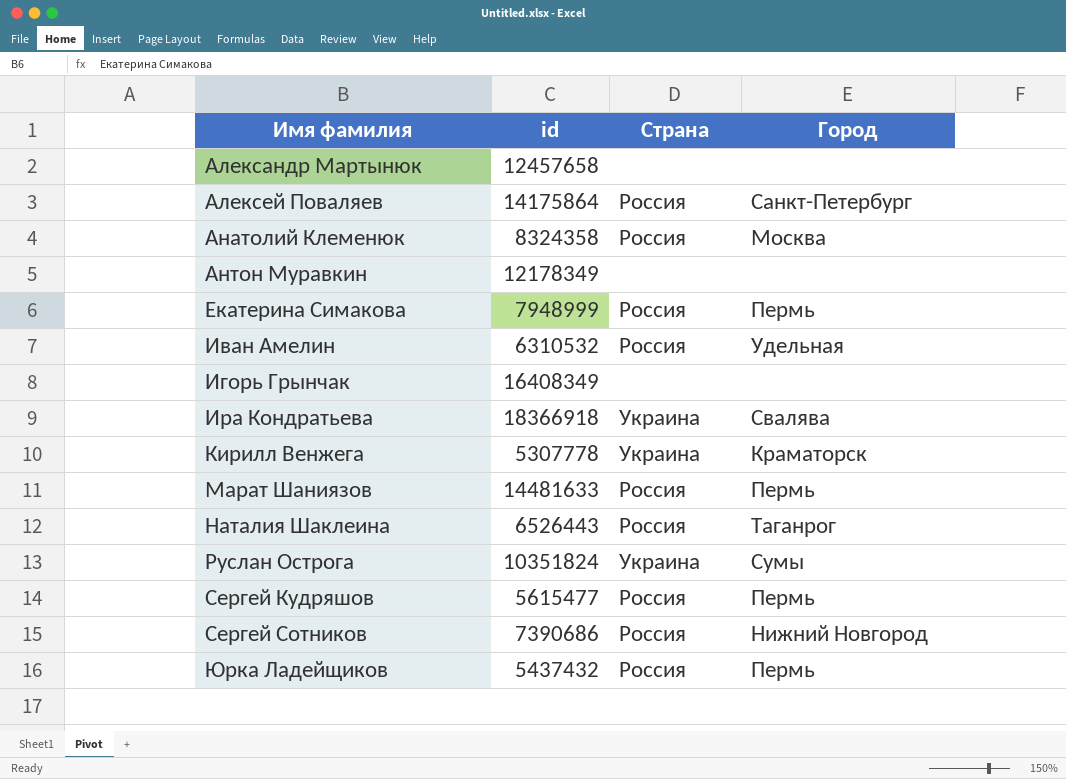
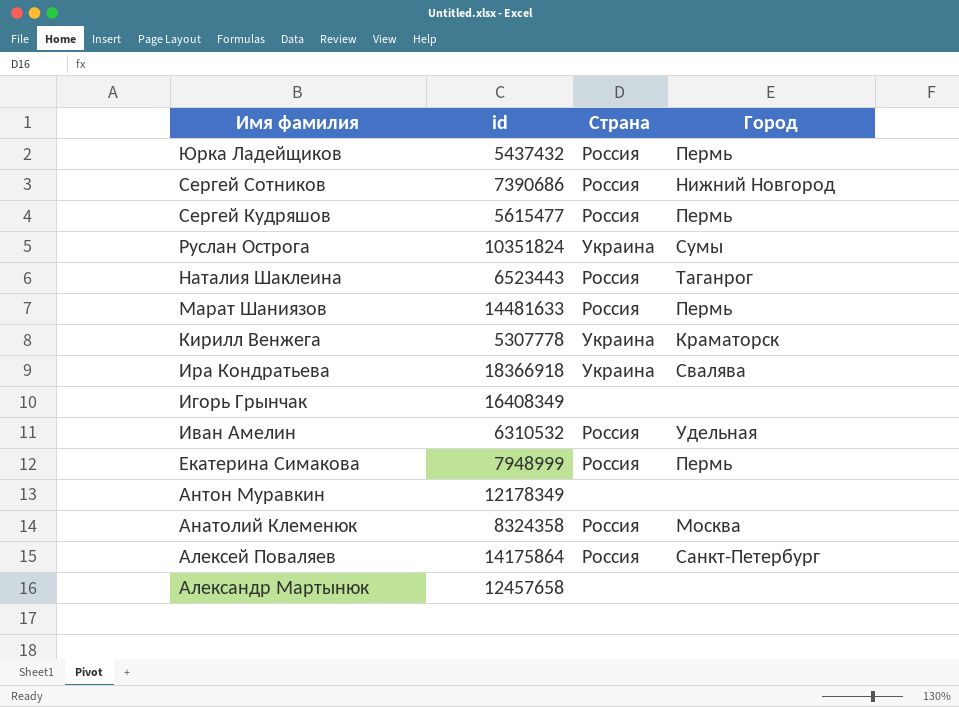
row order: Имя фамилия ascending -> Имя фамилия descending
Наталия Шаклеина | id: 6526443 -> 6523443

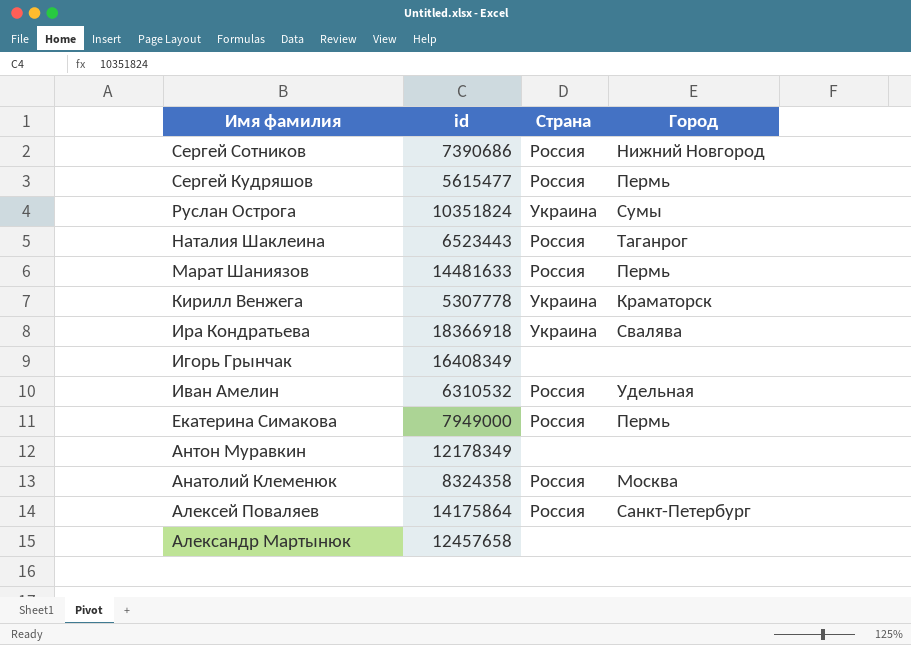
row Юрка Ладейщиков: 5437432 | Россия | Пермь -> none
Екатерина Симакова | id: 7948999 -> 7949000

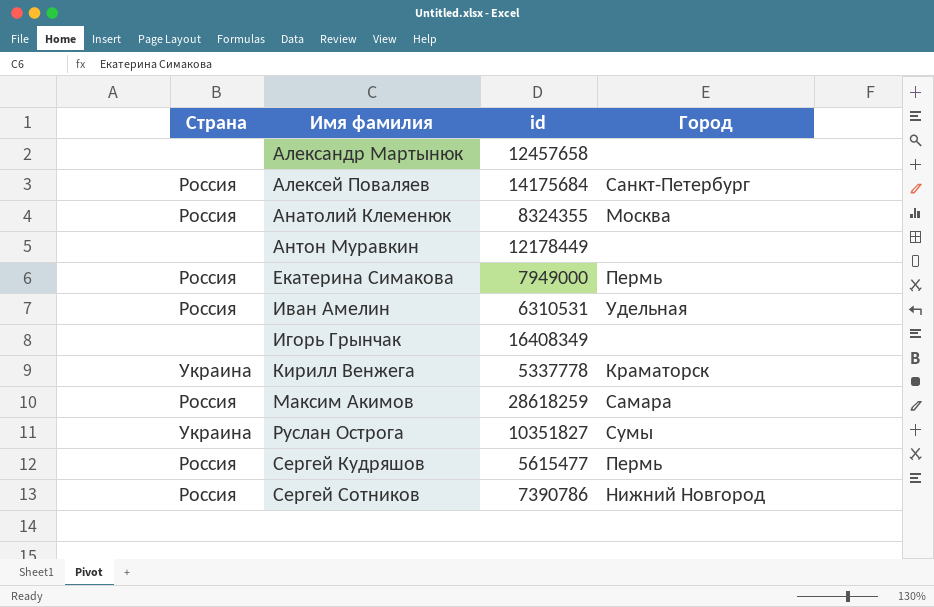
row order: Имя фамилия descending -> Имя фамилия ascending
column Страна | position: 3 -> 1
row Наталия Шаклеина: 6523443 | Россия | Таганрог -> none
row Марат Шаниязов: 14481633 | Россия | Пермь -> none
row Ира Кондратьева: 18366918 | Украина | Свалява -> none
Алексей Поваляев | id: 14175864 -> 14175684
Анатолий Клеменюк | id: 8324358 -> 8324355
Антон Муравкин | id: 12178349 -> 12178449
Иван Амелин | id: 6310532 -> 6310531
Кирилл Венжега | id: 5307778 -> 5337778
row Максим Акимов: none -> Россия | 28618259 | Самара
Руслан Острога | id: 10351824 -> 10351827
Сергей Сотников | id: 7390686 -> 7390786

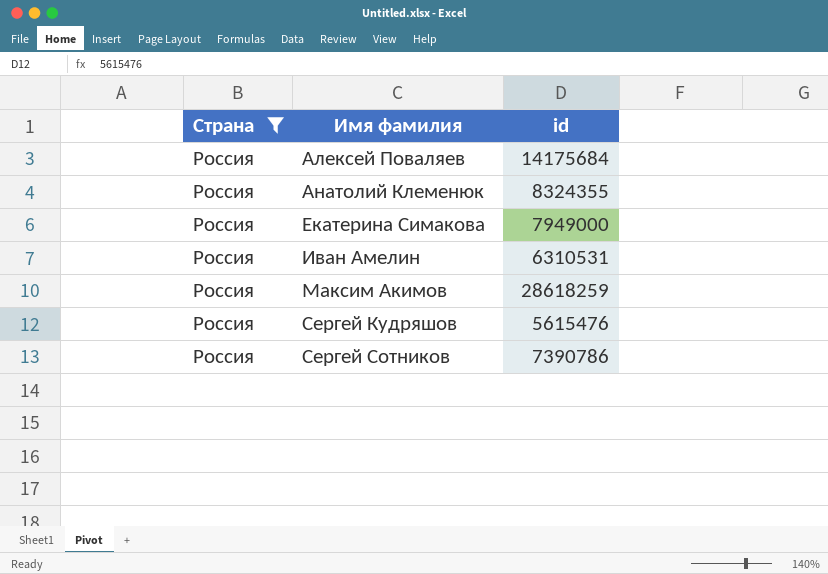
filter: none -> Страна = Россия
column Город | position: 4 -> none
Сергей Кудряшов | id: 5615477 -> 5615476

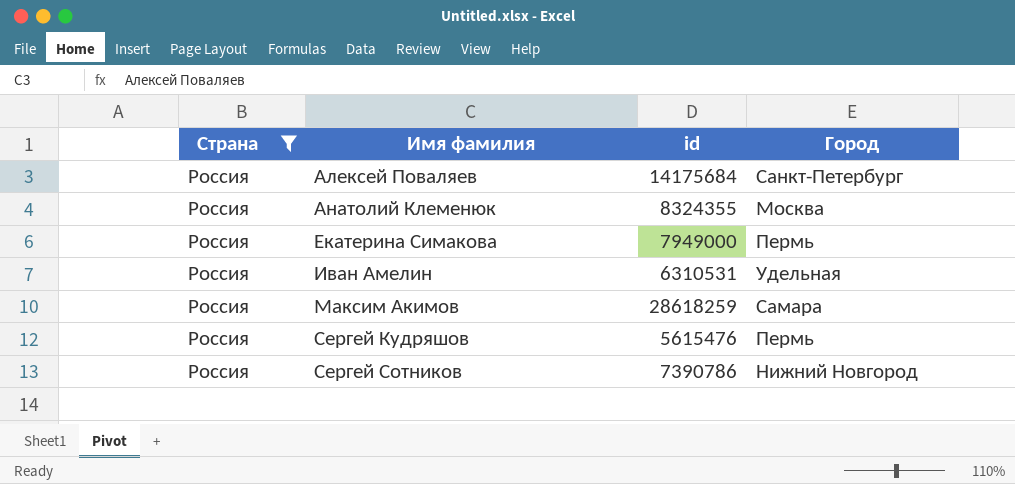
column Город | position: none -> 4

